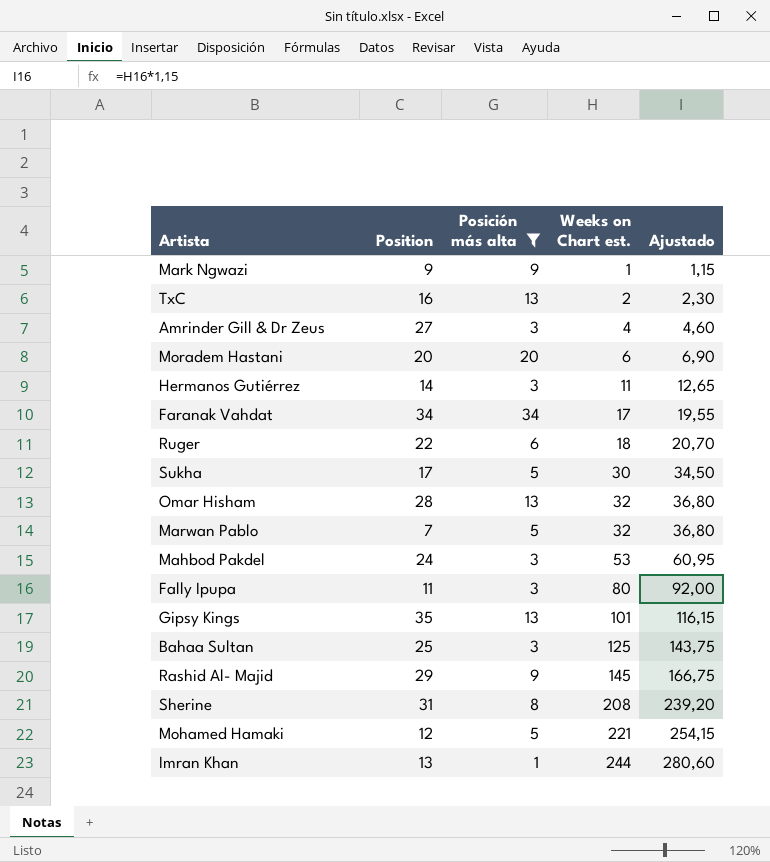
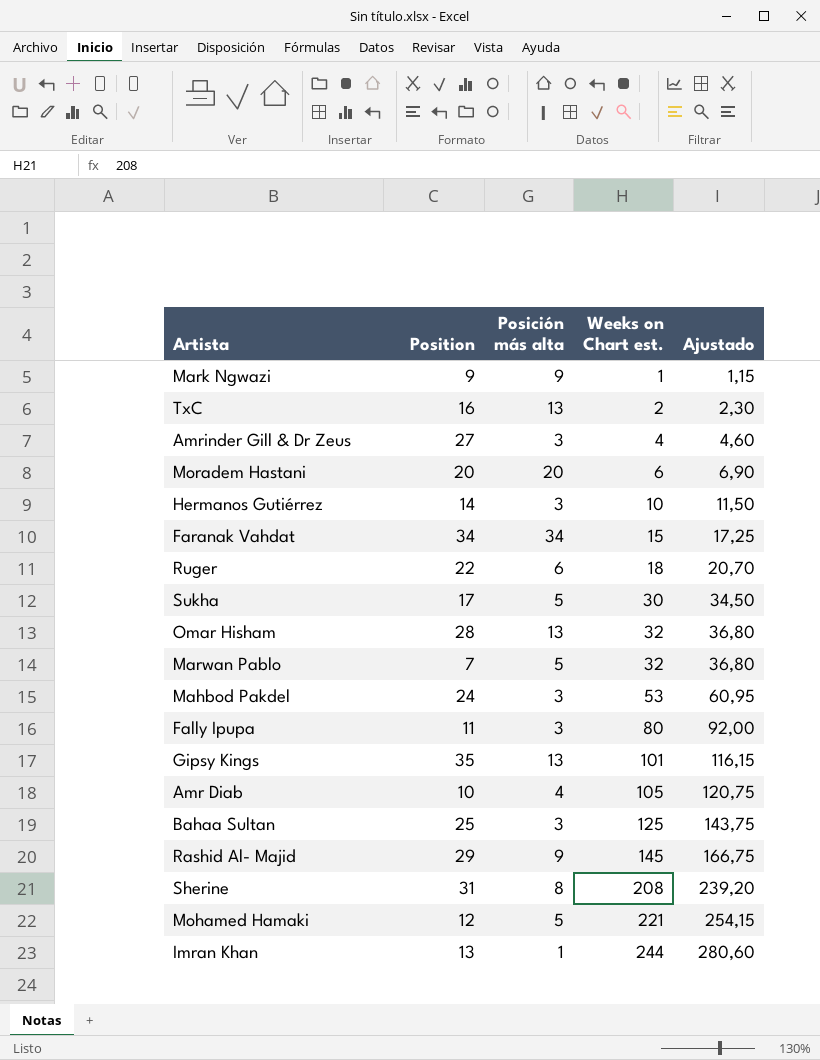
filter: Posición más alta != 4 -> none
Hermanos Gutiérrez | Weeks on Chart est.: 11 -> 10
Hermanos Gutiérrez | Ajustado: 12,65 -> 11,50
Faranak Vahdat | Weeks on Chart est.: 17 -> 15
Faranak Vahdat | Ajustado: 19,55 -> 17,25

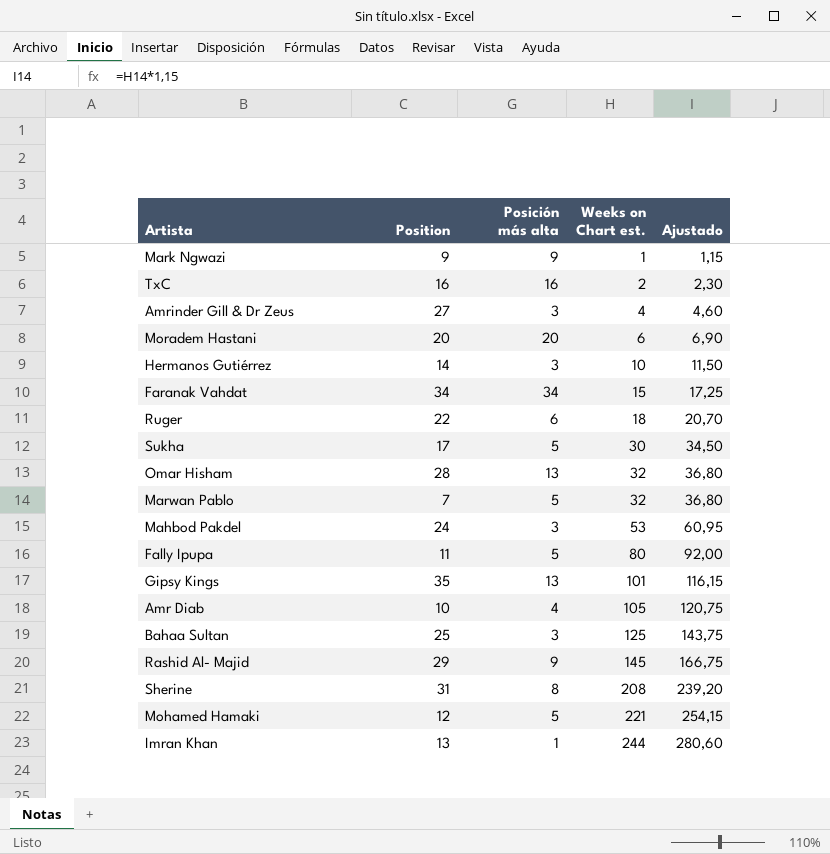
TxC | Posición más alta: 13 -> 16
Fally Ipupa | Posición más alta: 3 -> 5

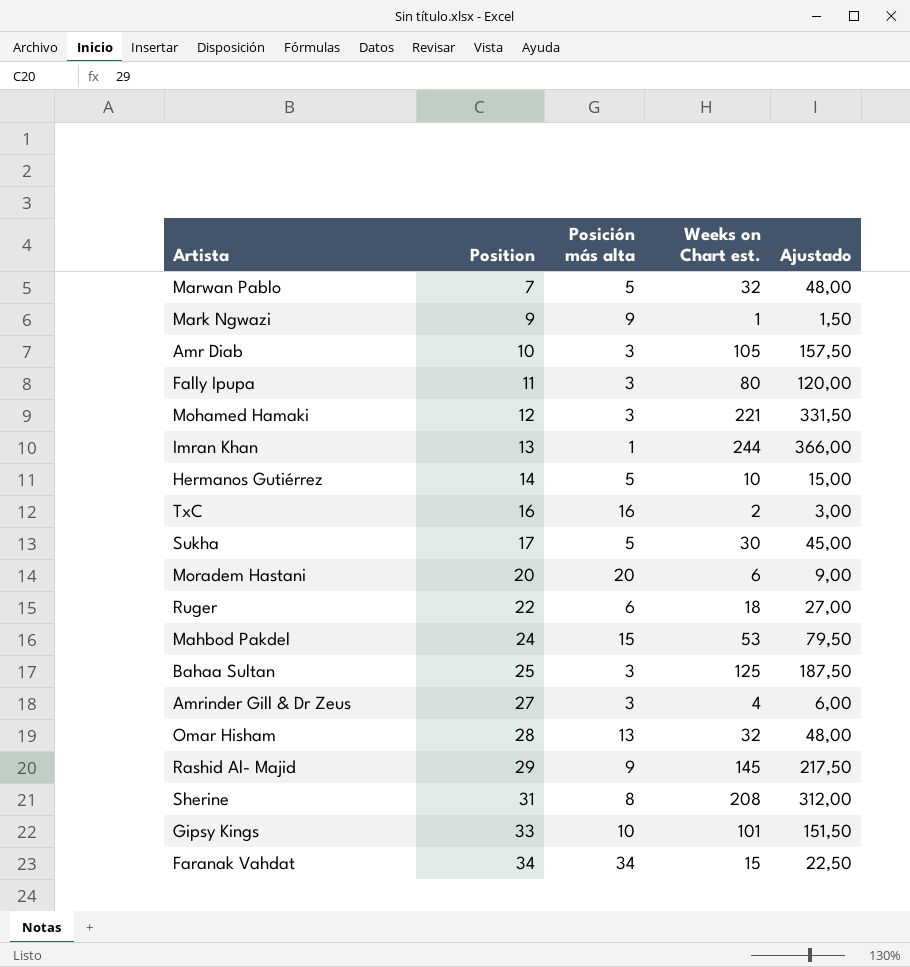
row order: Weeks on Chart est. ascending -> Position ascending
column Ajustado | formula: [Weeks on Chart est.] * 1,15 -> [Weeks on Chart est.] * 1,5
Amr Diab | Posición más alta: 4 -> 3
Fally Ipupa | Posición más alta: 5 -> 3
Mohamed Hamaki | Posición más alta: 5 -> 3
Hermanos Gutiérrez | Posición más alta: 3 -> 5
Mahbod Pakdel | Posición más alta: 3 -> 15
Gipsy Kings | Position: 35 -> 33
Gipsy Kings | Posición más alta: 13 -> 10

